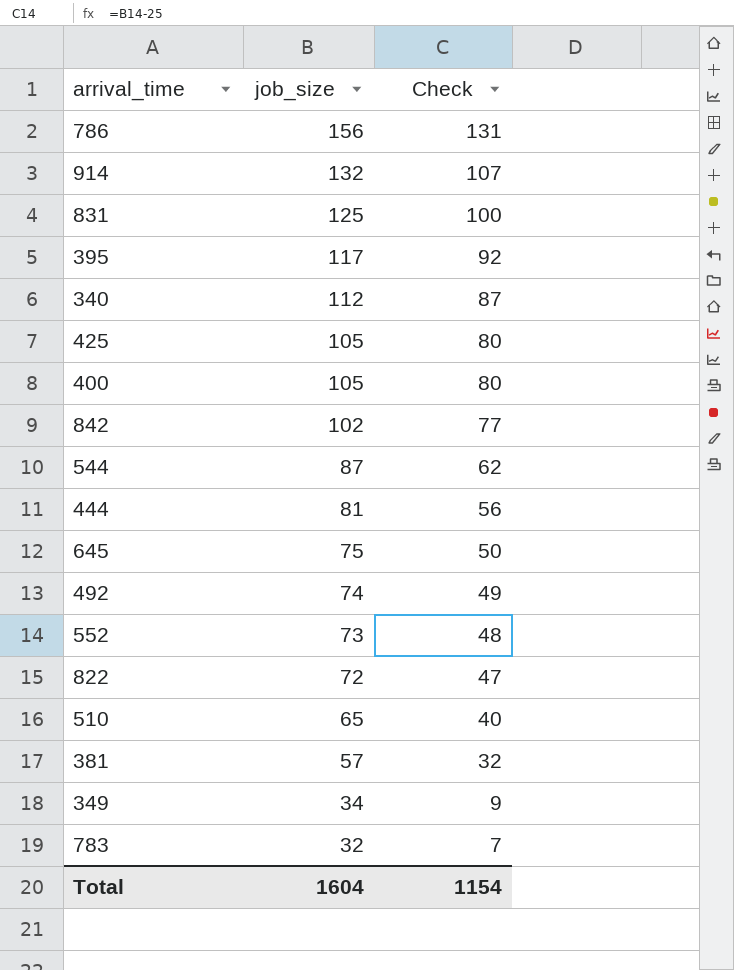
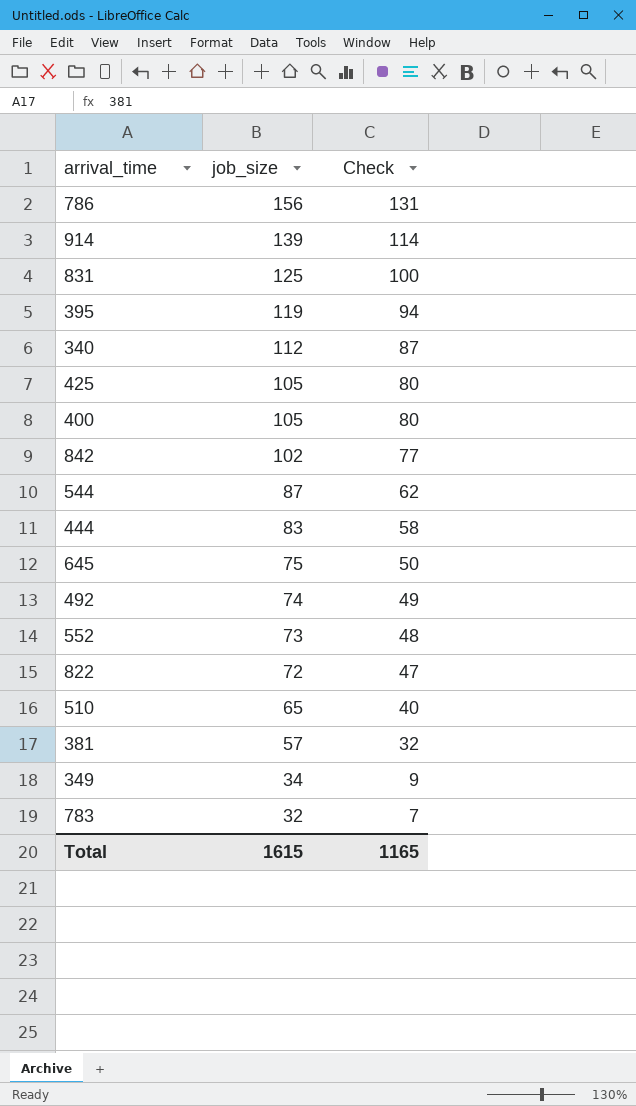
914 | job_size: 132 -> 139
914 | Check: 107 -> 114
395 | job_size: 117 -> 119
395 | Check: 92 -> 94
444 | job_size: 81 -> 83
444 | Check: 56 -> 58
Total | job_size: 1604 -> 1615
Total | Check: 1154 -> 1165

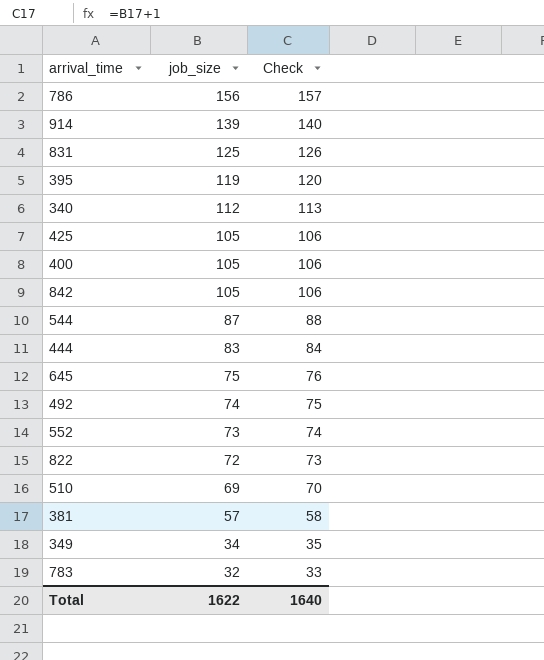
column Check | formula: [job_size] - 25 -> [job_size] + 1
842 | job_size: 102 -> 105
510 | job_size: 65 -> 69
Total | job_size: 1615 -> 1622
Total | Check: 1165 -> 1640

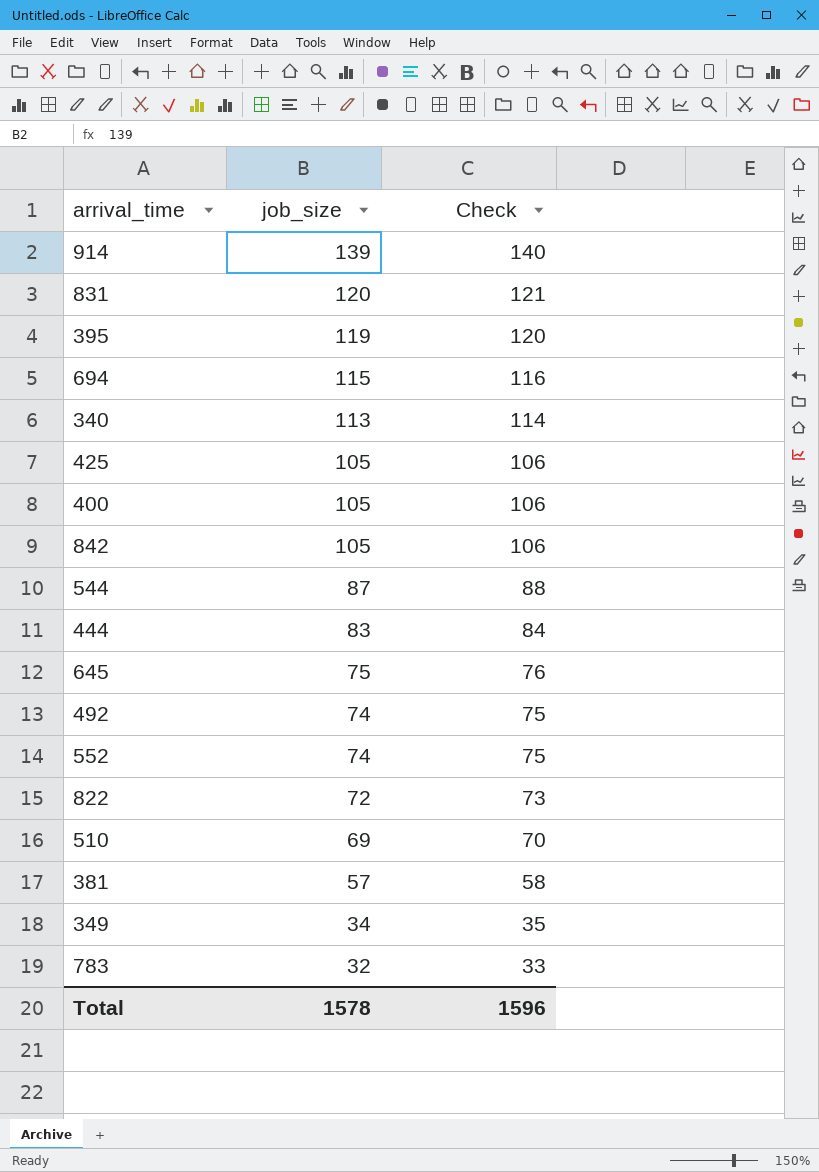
row 786: 156 | 157 -> none
831 | job_size: 125 -> 120
831 | Check: 126 -> 121
row 694: none -> 115 | 116
340 | job_size: 112 -> 113
340 | Check: 113 -> 114
552 | job_size: 73 -> 74
552 | Check: 74 -> 75
Total | job_size: 1622 -> 1578
Total | Check: 1640 -> 1596

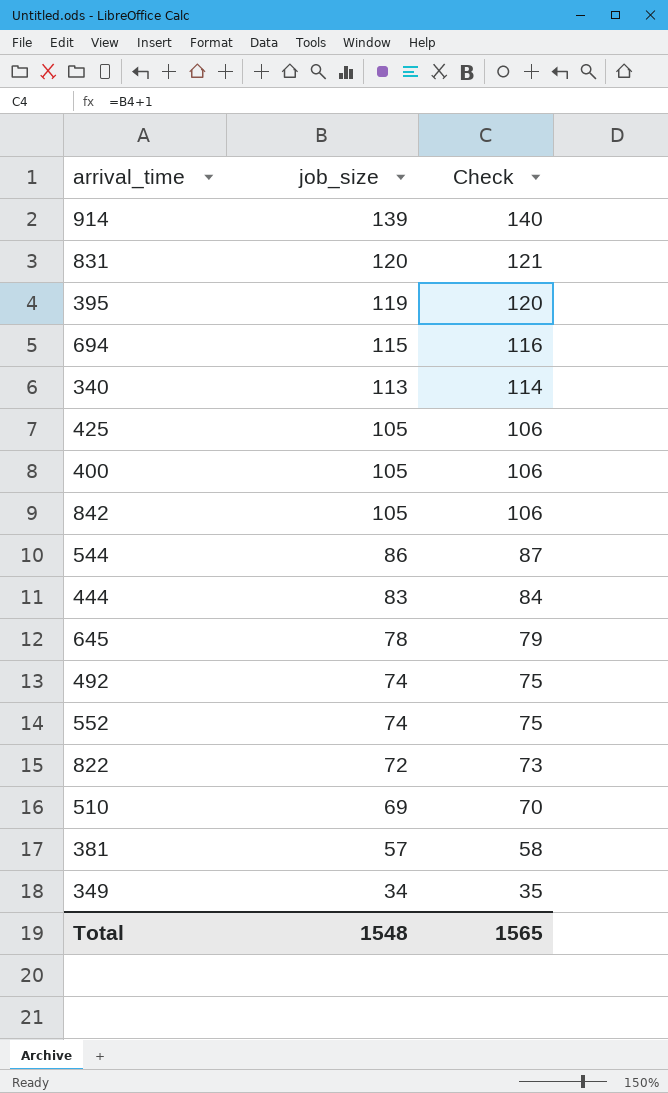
row 783: 32 | 33 -> none
544 | job_size: 87 -> 86
544 | Check: 88 -> 87
645 | job_size: 75 -> 78
645 | Check: 76 -> 79
Total | job_size: 1578 -> 1548
Total | Check: 1596 -> 1565

